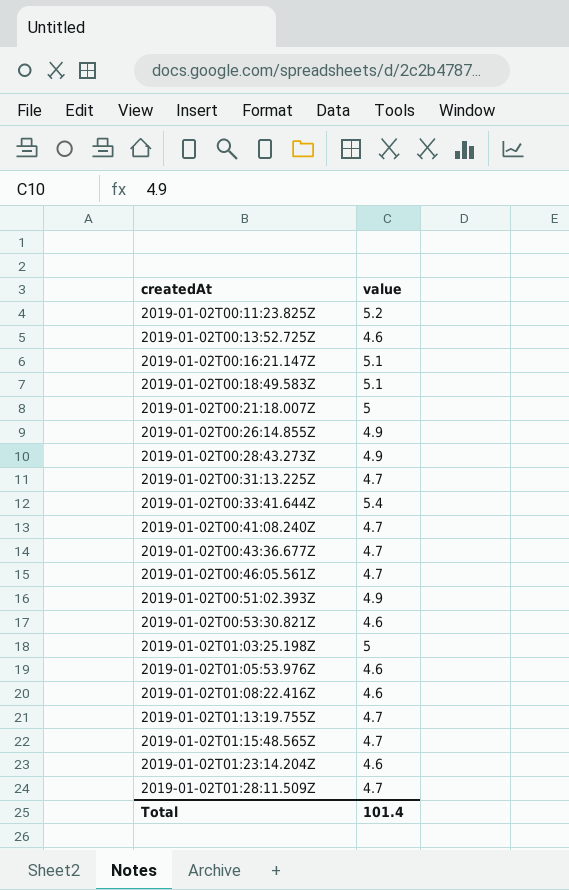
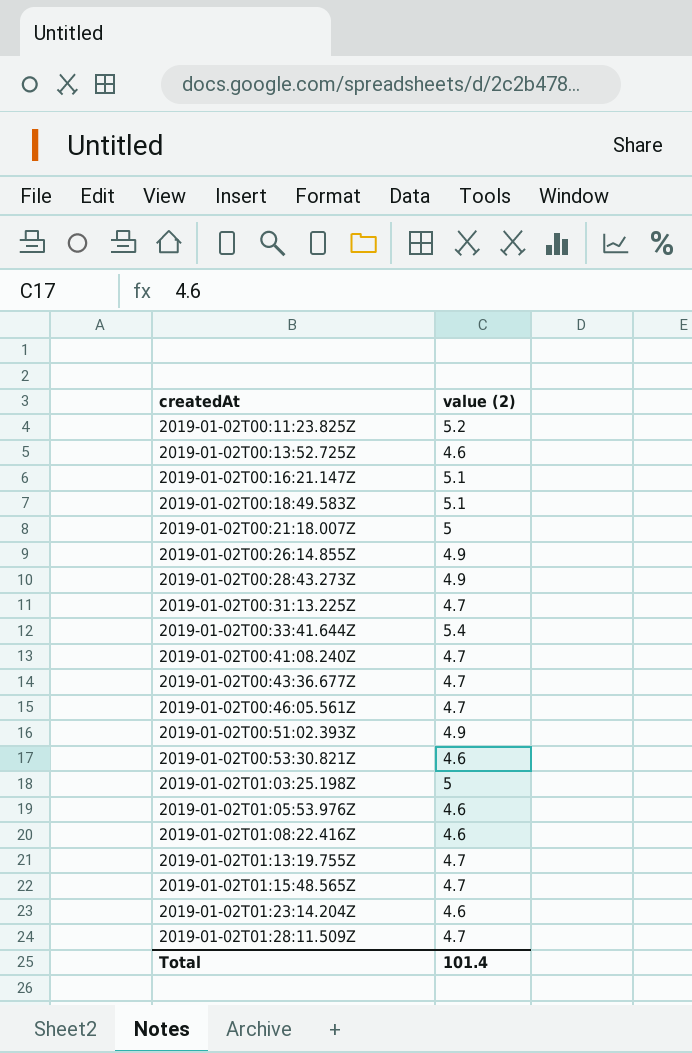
column name: value -> value (2)

